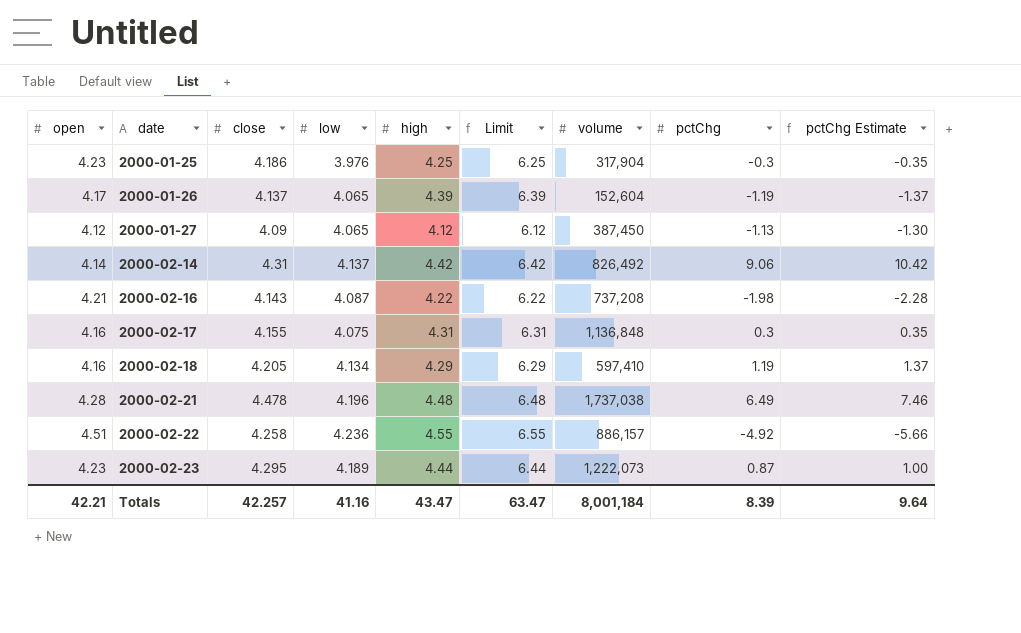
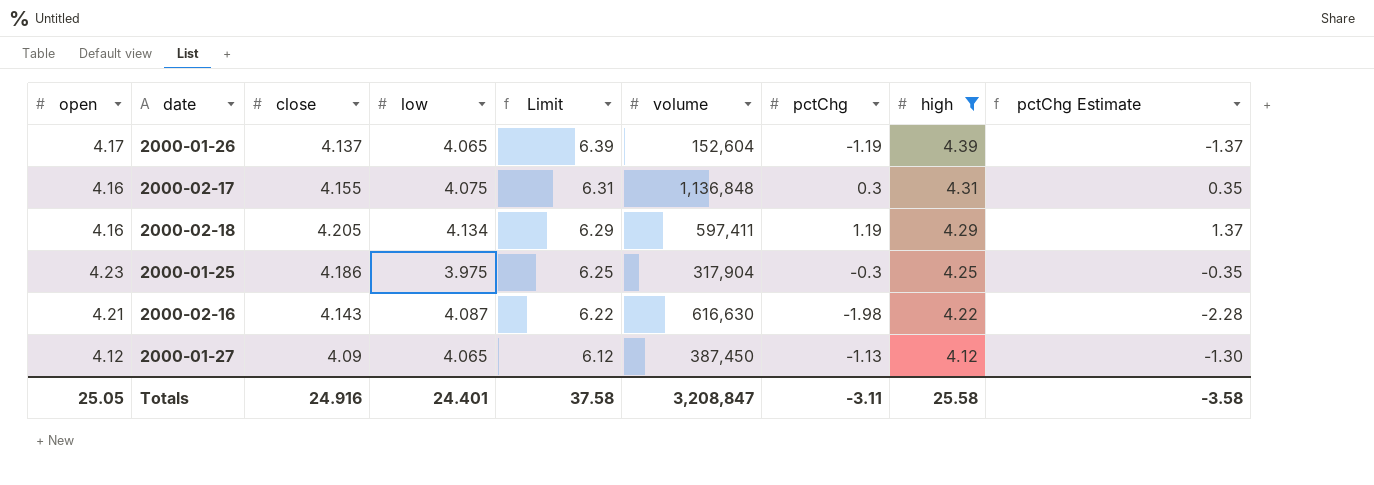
filter: none -> high <= 4.39
row order: date ascending -> Limit descending
column high | position: 5 -> 8
2000-02-18 | volume: 597,410 -> 597,411
2000-01-25 | low: 3.976 -> 3.975
2000-02-16 | volume: 737,208 -> 616,630
Totals | open: 42.21 -> 25.05
Totals | close: 42.257 -> 24.916
Totals | low: 41.16 -> 24.401
Totals | Limit: 63.47 -> 37.58
Totals | volume: 8,001,184 -> 3,208,847
Totals | pctChg: 8.39 -> -3.11
Totals | high: 43.47 -> 25.58
Totals | pctChg Estimate: 9.64 -> -3.58

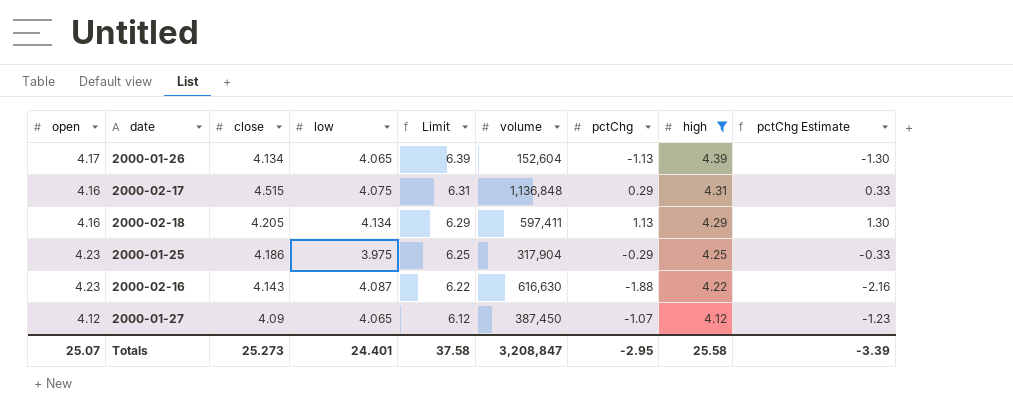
2000-01-26 | close: 4.137 -> 4.134
2000-01-26 | pctChg: -1.19 -> -1.13
2000-01-26 | pctChg Estimate: -1.37 -> -1.30
2000-02-17 | close: 4.155 -> 4.515
2000-02-17 | pctChg: 0.3 -> 0.29
2000-02-17 | pctChg Estimate: 0.35 -> 0.33
2000-02-18 | pctChg: 1.19 -> 1.13
2000-02-18 | pctChg Estimate: 1.37 -> 1.30
2000-01-25 | pctChg: -0.3 -> -0.29
2000-01-25 | pctChg Estimate: -0.35 -> -0.33
2000-02-16 | open: 4.21 -> 4.23
2000-02-16 | pctChg: -1.98 -> -1.88
2000-02-16 | pctChg Estimate: -2.28 -> -2.16
2000-01-27 | pctChg: -1.13 -> -1.07
2000-01-27 | pctChg Estimate: -1.30 -> -1.23
Totals | open: 25.05 -> 25.07
Totals | close: 24.916 -> 25.273
Totals | pctChg: -3.11 -> -2.95
Totals | pctChg Estimate: -3.58 -> -3.39

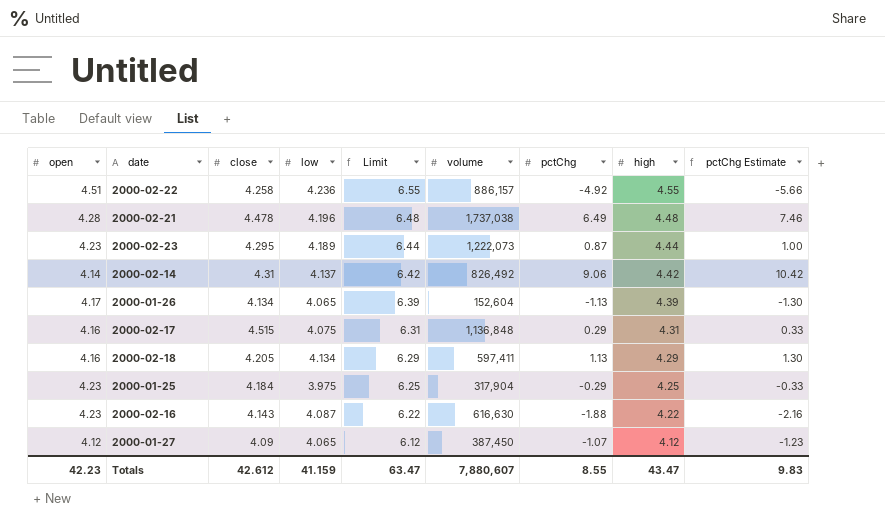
filter: high <= 4.39 -> none
2000-01-25 | close: 4.186 -> 4.184
Totals | open: 25.07 -> 42.23
Totals | close: 25.273 -> 42.612
Totals | low: 24.401 -> 41.159
Totals | Limit: 37.58 -> 63.47
Totals | volume: 3,208,847 -> 7,880,607
Totals | pctChg: -2.95 -> 8.55
Totals | high: 25.58 -> 43.47
Totals | pctChg Estimate: -3.39 -> 9.83

